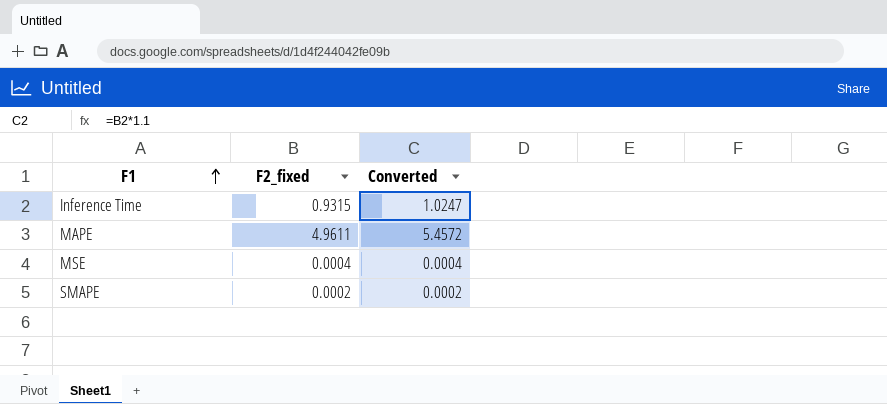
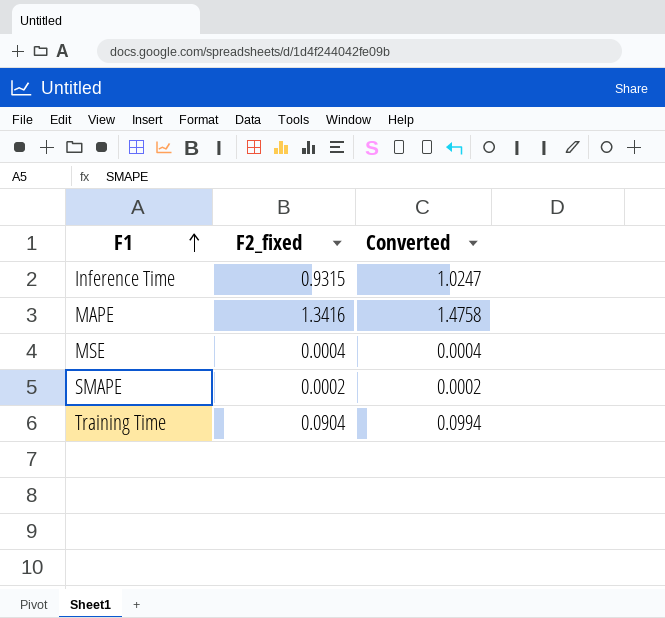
MAPE | F2_fixed: 4.9611 -> 1.3416
MAPE | Converted: 5.4572 -> 1.4758
row Training Time: none -> 0.0904 | 0.0994

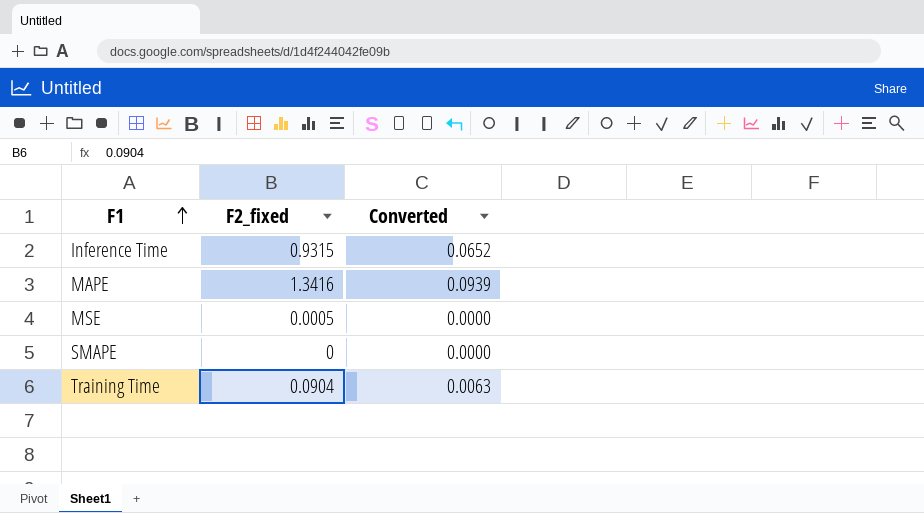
column Converted | formula: [F2_fixed] * 1.1 -> [F2_fixed] * 0.07
MSE | F2_fixed: 0.0004 -> 0.0005
SMAPE | F2_fixed: 0.0002 -> 0

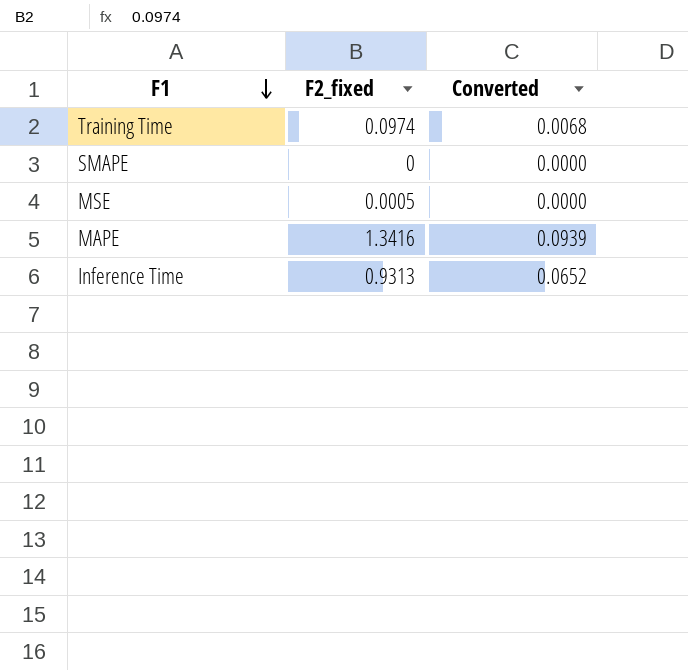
row order: F1 ascending -> F1 descending
Training Time | F2_fixed: 0.0904 -> 0.0974
Training Time | Converted: 0.0063 -> 0.0068
Inference Time | F2_fixed: 0.9315 -> 0.9313

